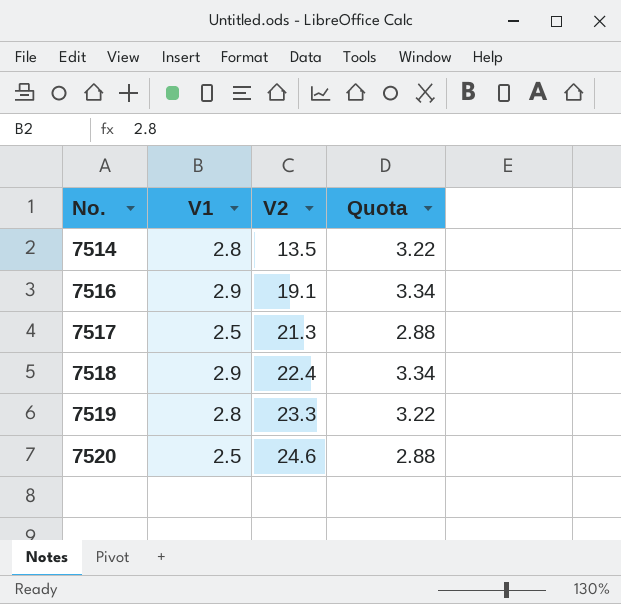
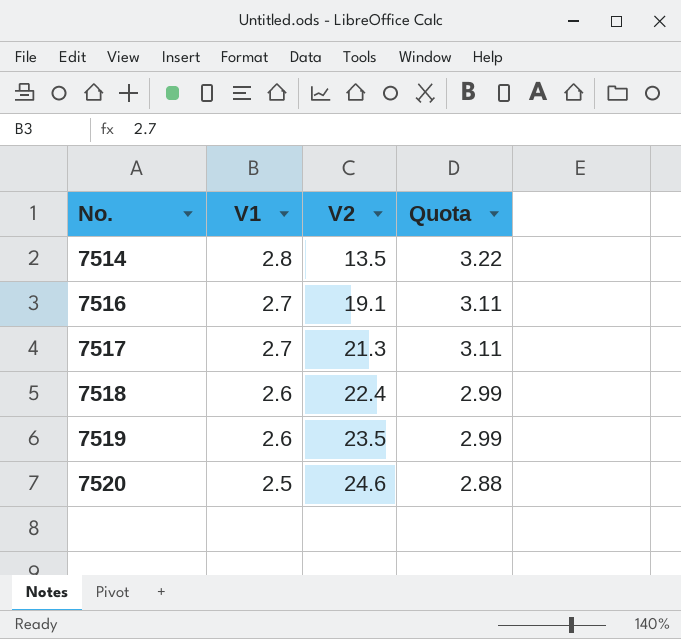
7516 | V1: 2.9 -> 2.7
7516 | Quota: 3.34 -> 3.11
7517 | V1: 2.5 -> 2.7
7517 | Quota: 2.88 -> 3.11
7518 | V1: 2.9 -> 2.6
7518 | Quota: 3.34 -> 2.99
7519 | V1: 2.8 -> 2.6
7519 | V2: 23.3 -> 23.5
7519 | Quota: 3.22 -> 2.99

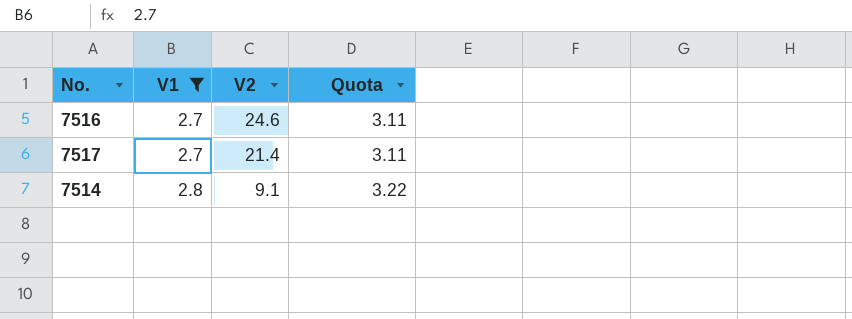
filter: none -> V1 >= 2.7
row order: No. ascending -> V1 ascending
7516 | V2: 19.1 -> 24.6
7517 | V2: 21.3 -> 21.4
7514 | V2: 13.5 -> 9.1

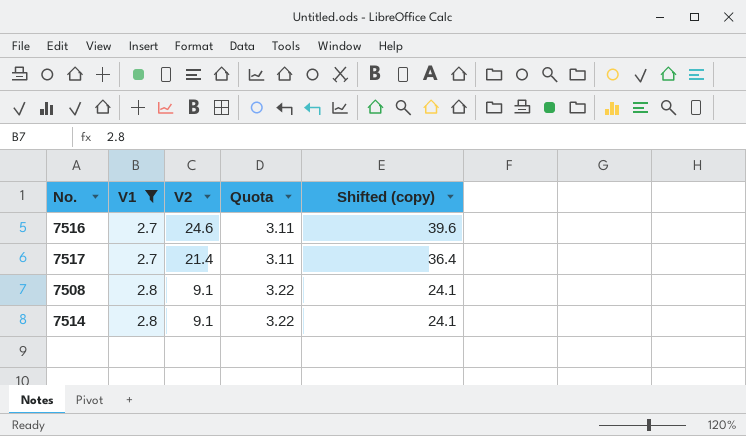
column Shifted (copy) | formula: none -> [V2] + 15
row 7508: none -> 2.8 | 9.1 | 3.22 | 24.1

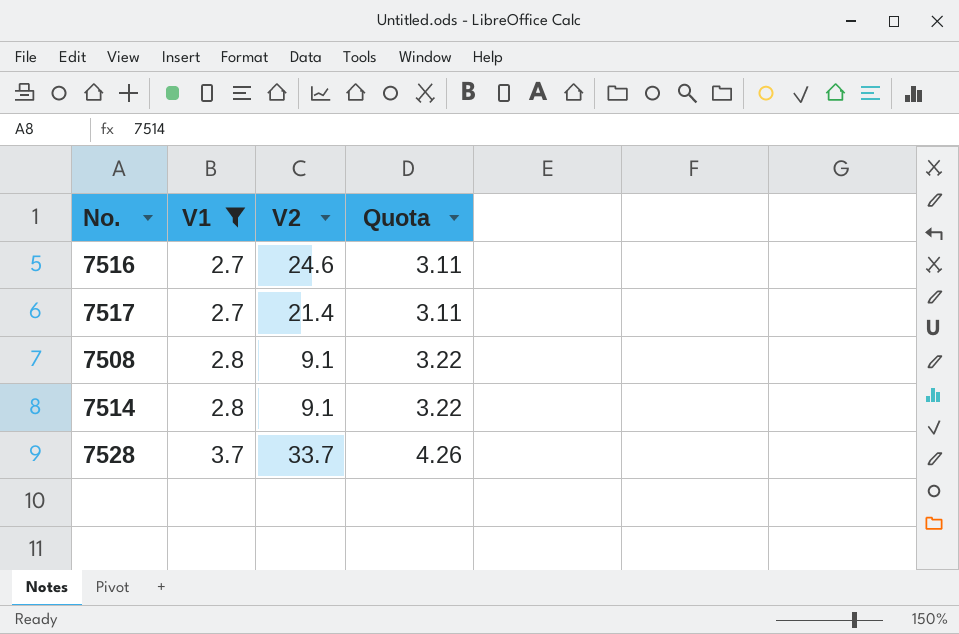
column Shifted (copy) | formula: [V2] + 15 -> none
row 7528: none -> 3.7 | 33.7 | 4.26

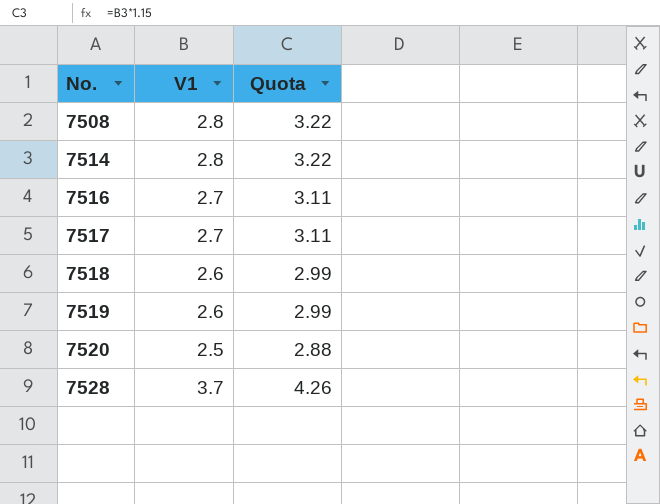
filter: V1 >= 2.7 -> none
row order: V1 ascending -> No. ascending
column V2 | position: 3 -> none

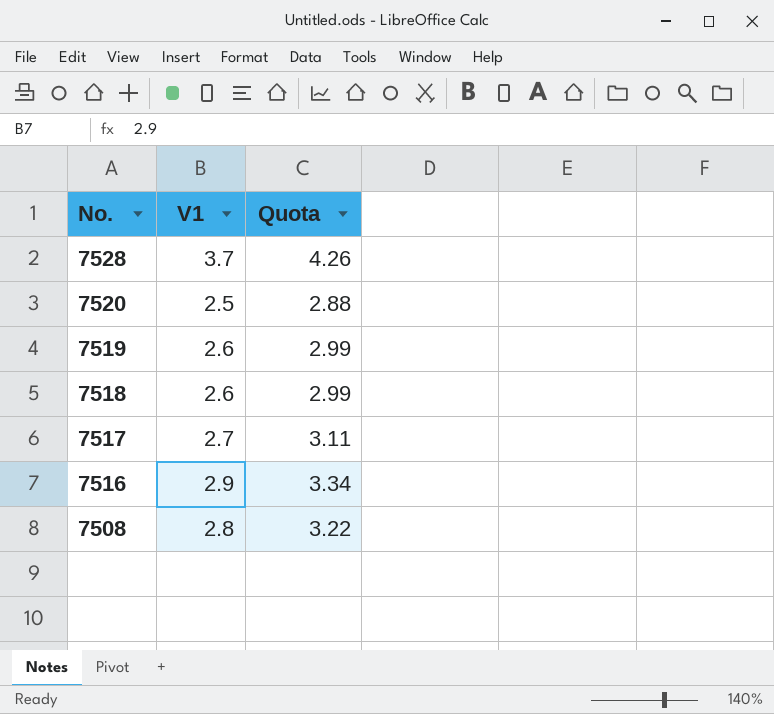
row order: No. ascending -> No. descending
row 7514: 2.8 | 3.22 -> none
7516 | V1: 2.7 -> 2.9
7516 | Quota: 3.11 -> 3.34

